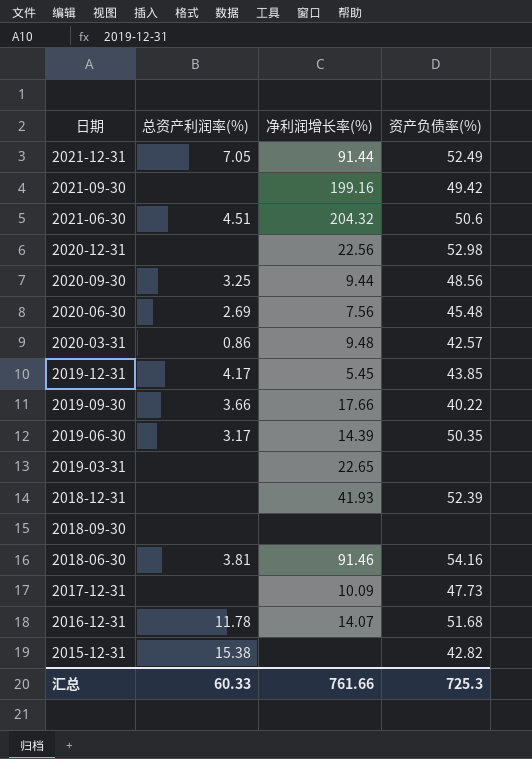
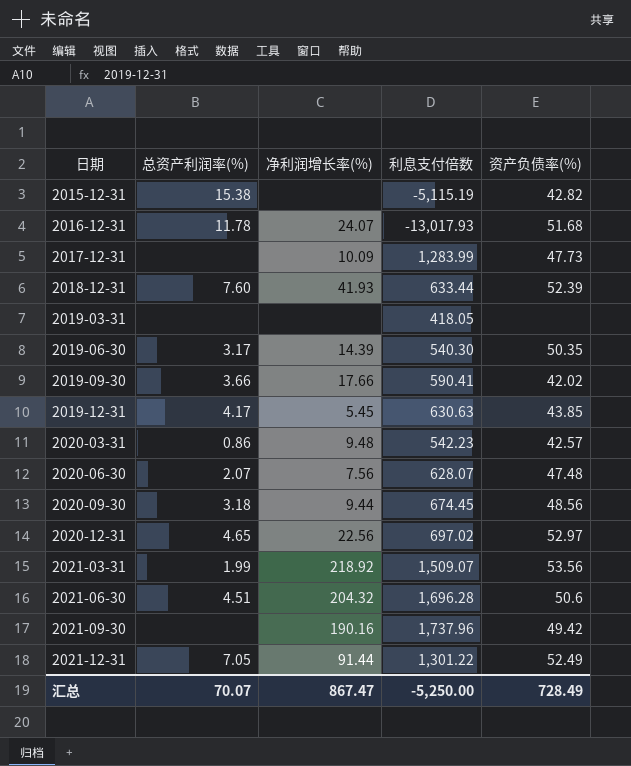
row order: 日期 descending -> 日期 ascending
column 利息支付倍数 | position: none -> 4
row 2018-09-30: none | none | none -> none
row 2018-06-30: 3.81 | 91.46 | 54.16 -> none
2016-12-31 | 净利润增长率(%): 14.07 -> 24.07
2018-12-31 | 总资产利润率(%): none -> 7.60
2019-03-31 | 净利润增长率(%): 22.65 -> none
2019-09-30 | 资产负债率(%): 40.22 -> 42.02
2020-06-30 | 总资产利润率(%): 2.69 -> 2.07
2020-06-30 | 资产负债率(%): 45.48 -> 47.48
2020-09-30 | 总资产利润率(%): 3.25 -> 3.18
2020-12-31 | 总资产利润率(%): none -> 4.65
2020-12-31 | 资产负债率(%): 52.98 -> 52.97
row 2021-03-31: none -> 1.99 | 218.92 | 1,509.07 | 53.56
2021-09-30 | 净利润增长率(%): 199.16 -> 190.16
汇总 | 总资产利润率(%): 60.33 -> 70.07
汇总 | 净利润增长率(%): 761.66 -> 867.47
汇总 | 资产负债率(%): 725.3 -> 728.49

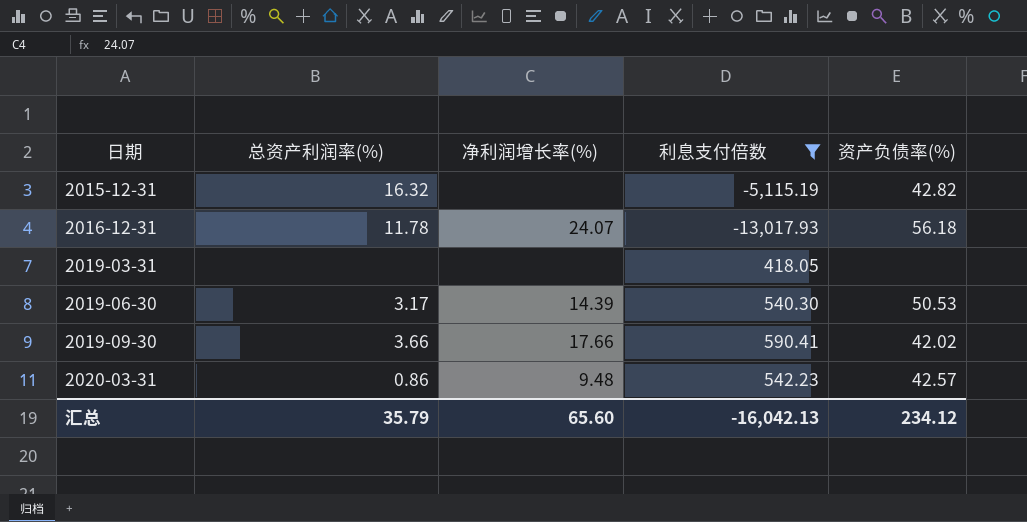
filter: none -> 利息支付倍数 <= 590.41
2015-12-31 | 总资产利润率(%): 15.38 -> 16.32
2016-12-31 | 资产负债率(%): 51.68 -> 56.18
2019-06-30 | 资产负债率(%): 50.35 -> 50.53
汇总 | 总资产利润率(%): 70.07 -> 35.79
汇总 | 净利润增长率(%): 867.47 -> 65.60
汇总 | 利息支付倍数: -5,250.00 -> -16,042.13
汇总 | 资产负债率(%): 728.49 -> 234.12

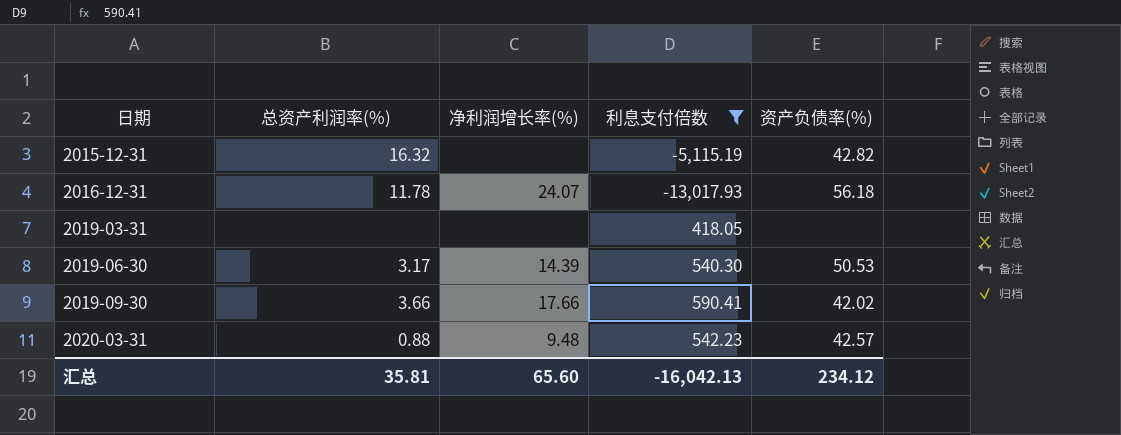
2020-03-31 | 总资产利润率(%): 0.86 -> 0.88
汇总 | 总资产利润率(%): 35.79 -> 35.81

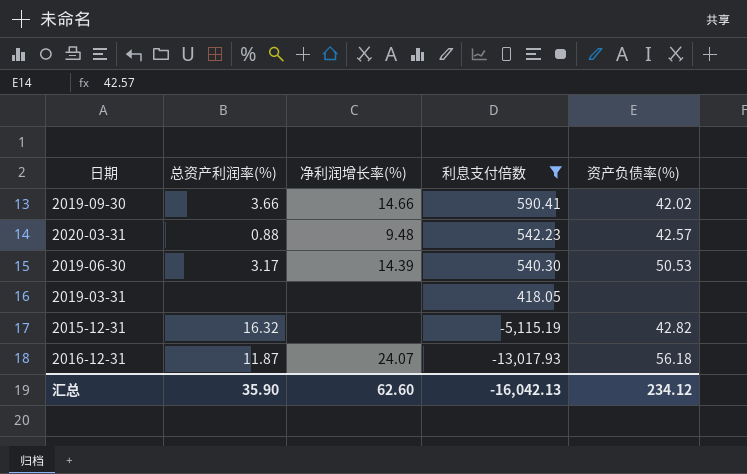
row order: 日期 ascending -> 利息支付倍数 descending
2019-09-30 | 净利润增长率(%): 17.66 -> 14.66
2016-12-31 | 总资产利润率(%): 11.78 -> 11.87
汇总 | 总资产利润率(%): 35.81 -> 35.90
汇总 | 净利润增长率(%): 65.60 -> 62.60

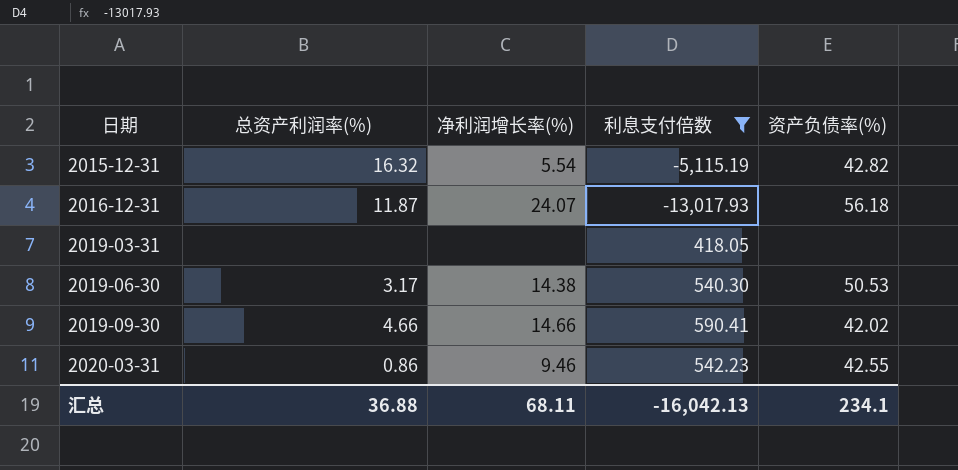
row order: 利息支付倍数 descending -> 日期 ascending
2015-12-31 | 净利润增长率(%): none -> 5.54
2019-06-30 | 净利润增长率(%): 14.39 -> 14.38
2019-09-30 | 总资产利润率(%): 3.66 -> 4.66
2020-03-31 | 总资产利润率(%): 0.88 -> 0.86
2020-03-31 | 净利润增长率(%): 9.48 -> 9.46
2020-03-31 | 资产负债率(%): 42.57 -> 42.55
汇总 | 总资产利润率(%): 35.90 -> 36.88
汇总 | 净利润增长率(%): 62.60 -> 68.11
汇总 | 资产负债率(%): 234.12 -> 234.1

